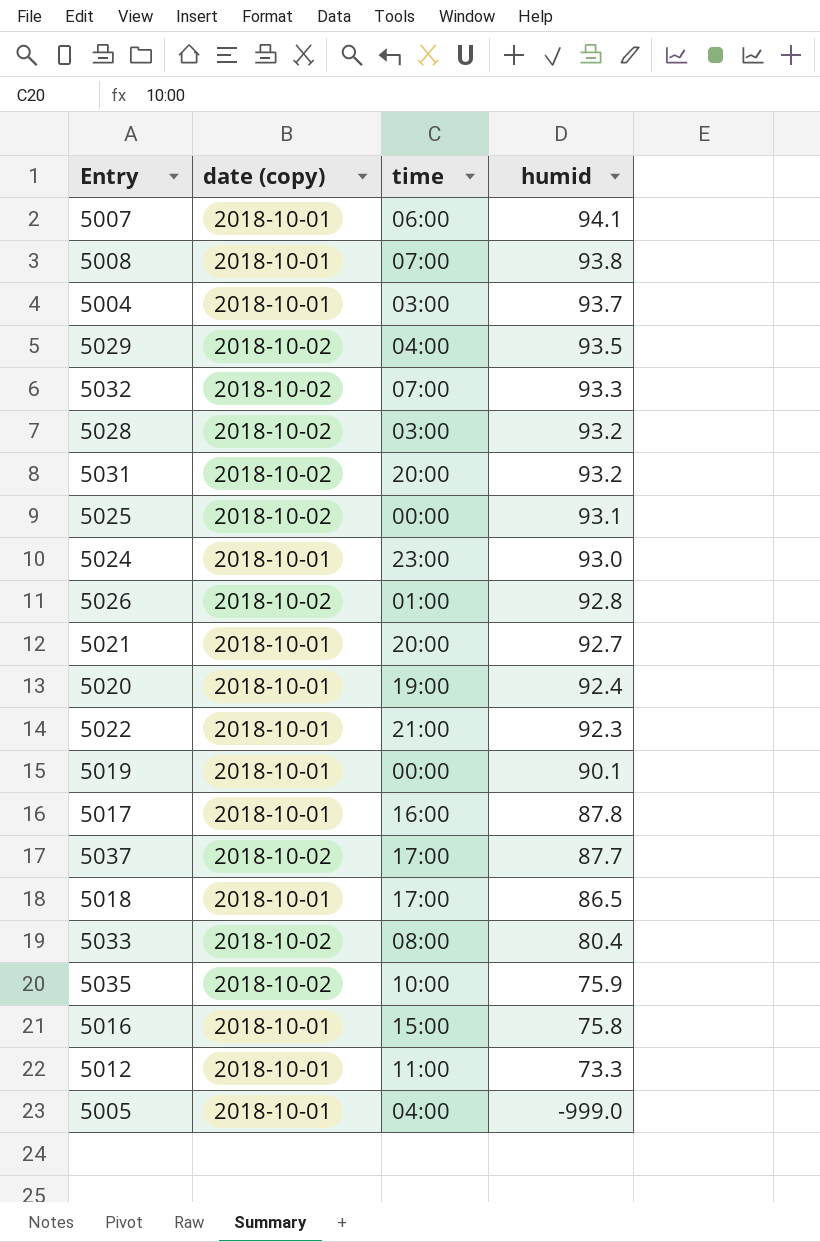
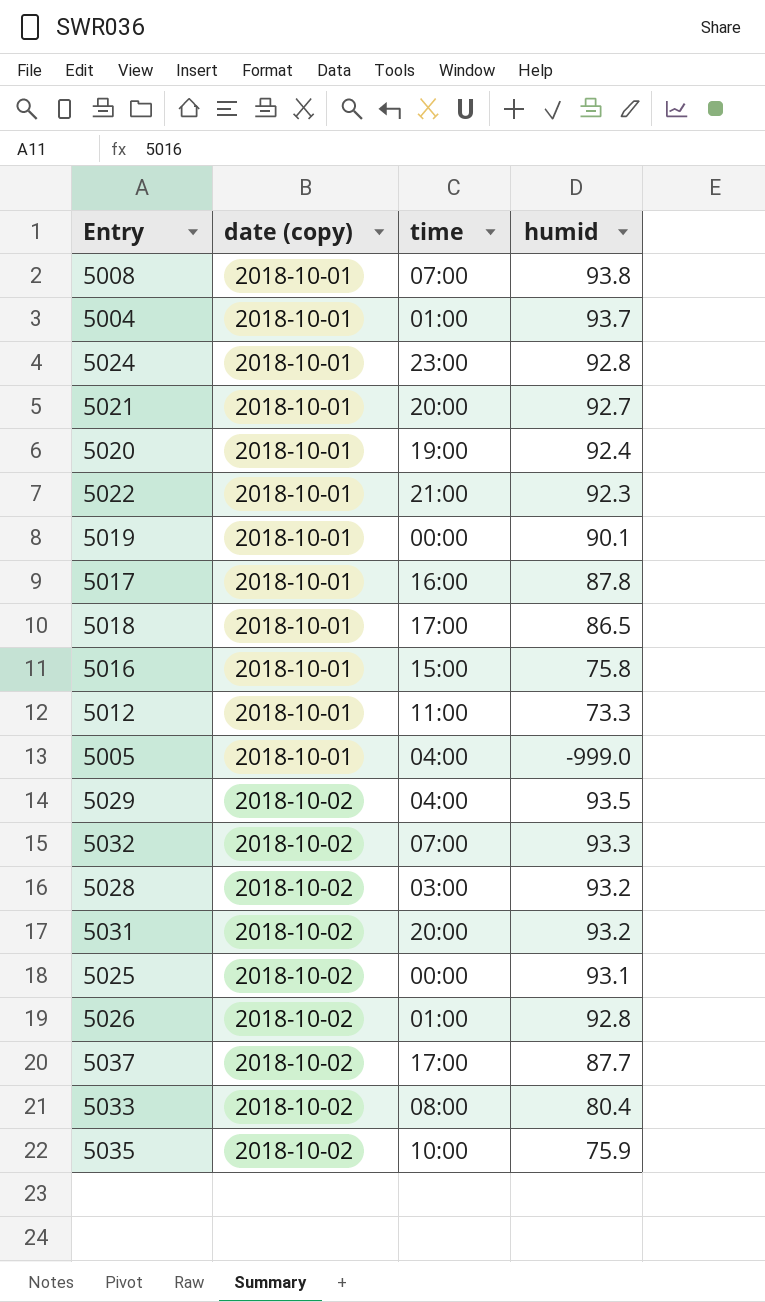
row order: humid descending -> date (copy) ascending
row 5007: 2018-10-01 | 06:00 | 94.1 -> none
5004 | time: 03:00 -> 01:00
5024 | humid: 93.0 -> 92.8

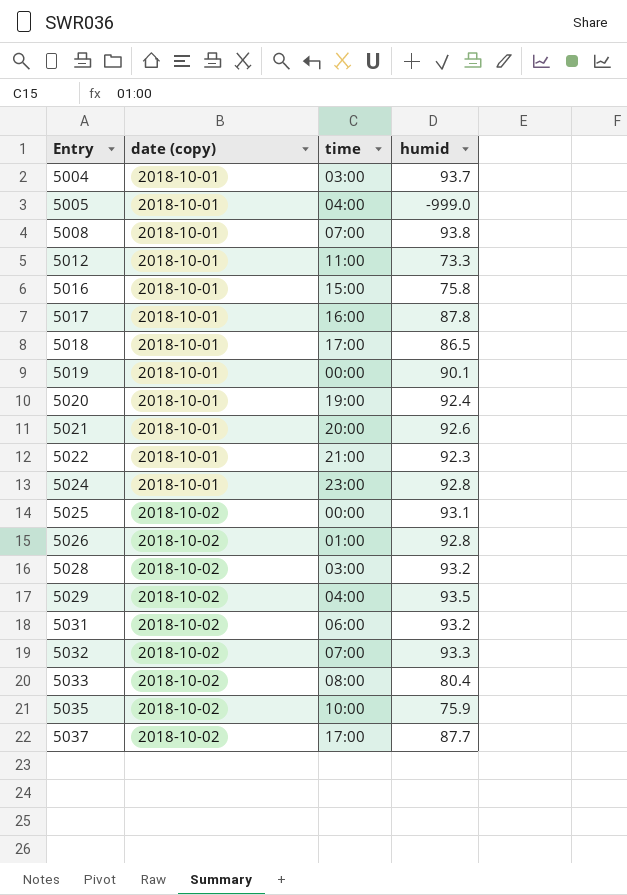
row order: date (copy) ascending -> Entry ascending
5004 | time: 01:00 -> 03:00
5021 | humid: 92.7 -> 92.6
5031 | time: 20:00 -> 06:00

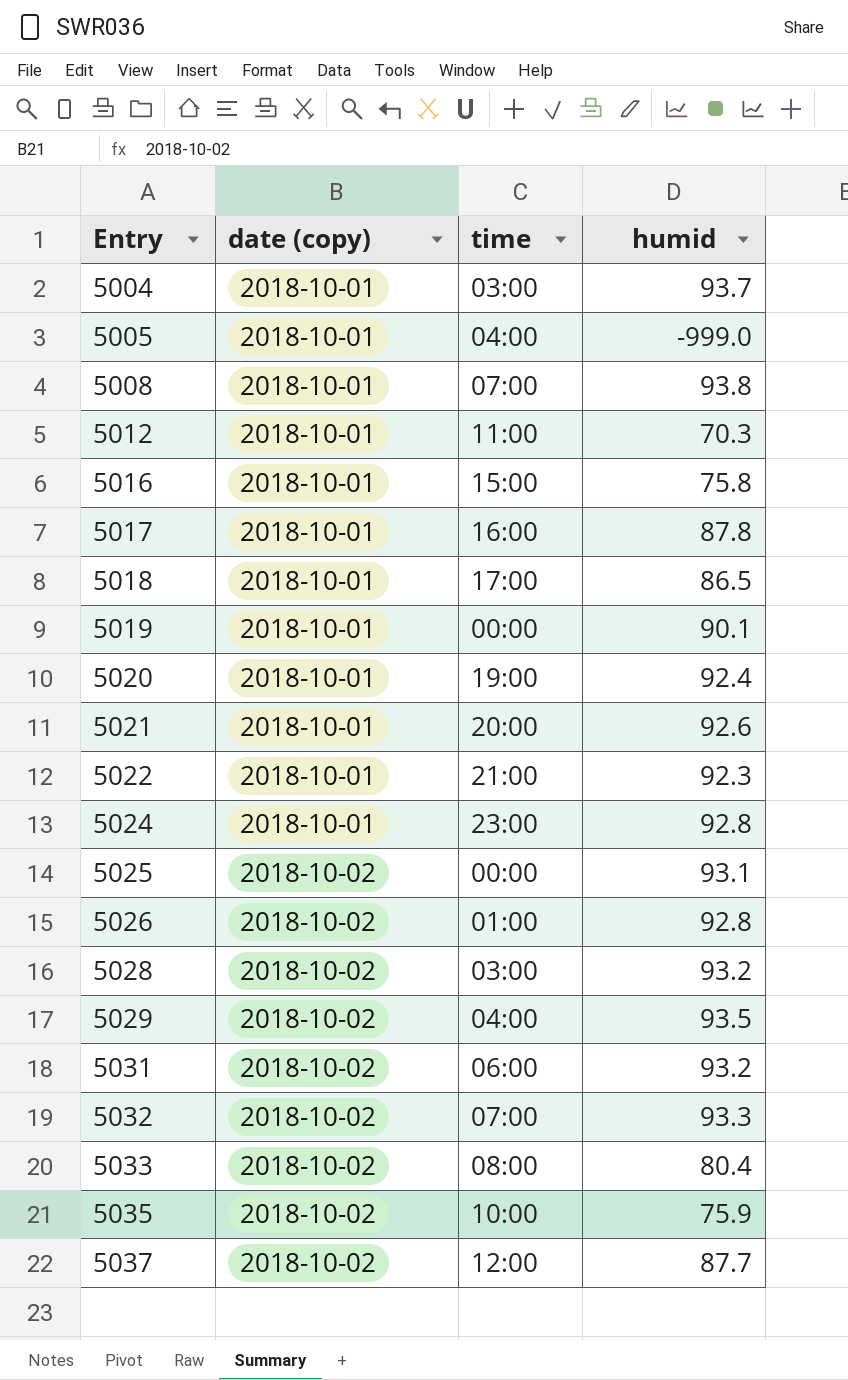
5012 | humid: 73.3 -> 70.3
5037 | time: 17:00 -> 12:00

